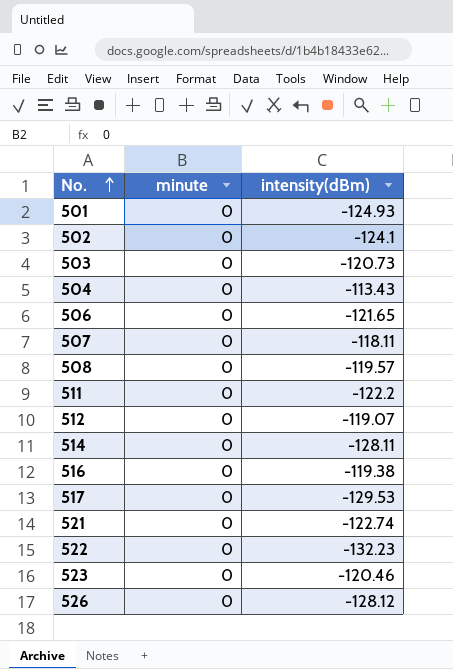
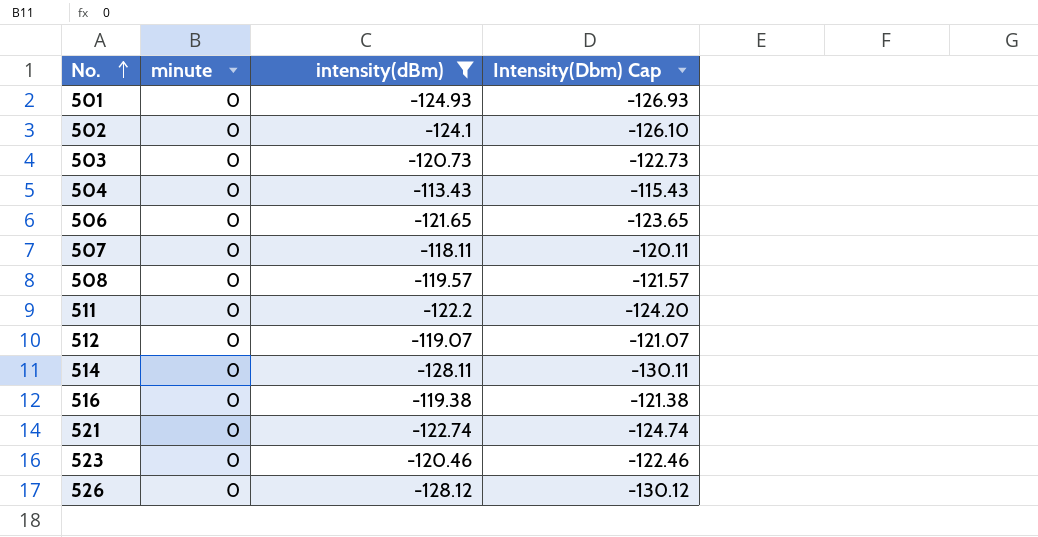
filter: none -> intensity(dBm) >= -128.12
column Intensity(Dbm) Cap | formula: none -> [intensity(dBm)] - 2

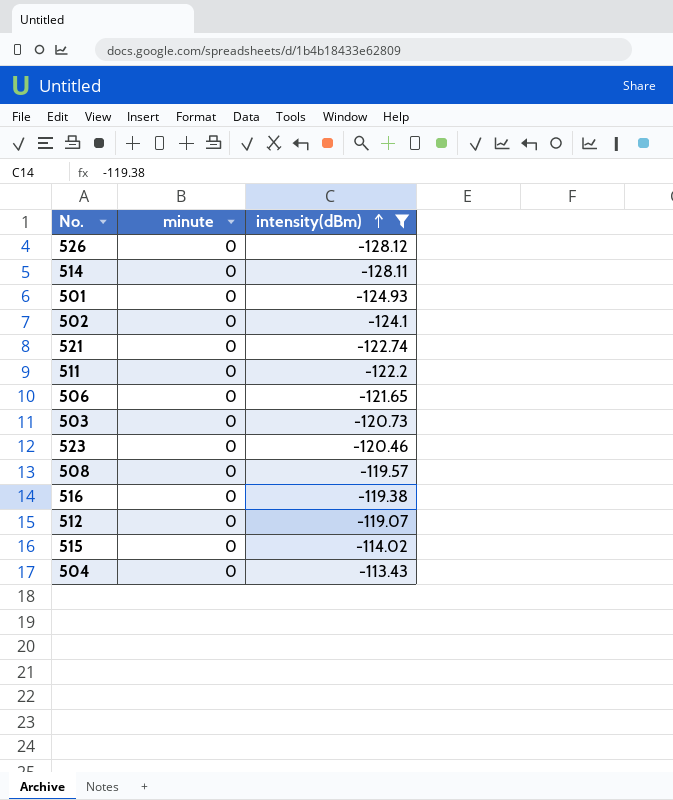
row order: No. ascending -> intensity(dBm) ascending
column Intensity(Dbm) Cap | formula: [intensity(dBm)] - 2 -> none
row 507: 0 | -118.11 | -120.11 -> none
row 515: none -> 0 | -114.02

